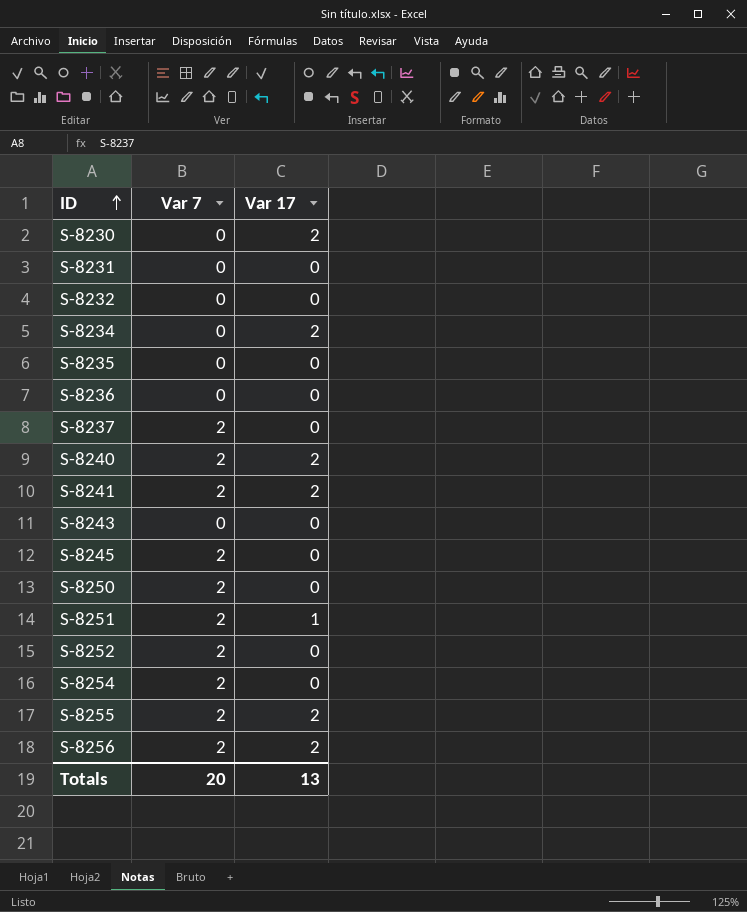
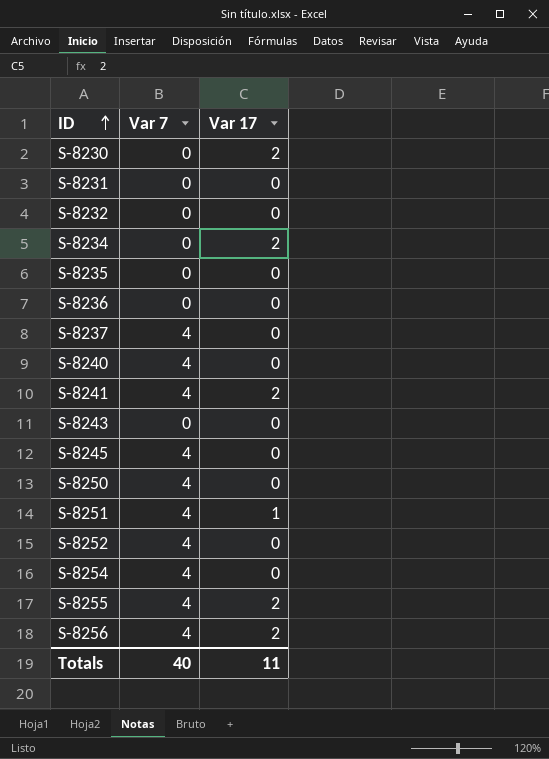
S-8237 | Var 7: 2 -> 4
S-8240 | Var 7: 2 -> 4
S-8240 | Var 17: 2 -> 0
S-8241 | Var 7: 2 -> 4
S-8245 | Var 7: 2 -> 4
S-8250 | Var 7: 2 -> 4
S-8251 | Var 7: 2 -> 4
S-8252 | Var 7: 2 -> 4
S-8254 | Var 7: 2 -> 4
S-8255 | Var 7: 2 -> 4
S-8256 | Var 7: 2 -> 4
Totals | Var 7: 20 -> 40
Totals | Var 17: 13 -> 11

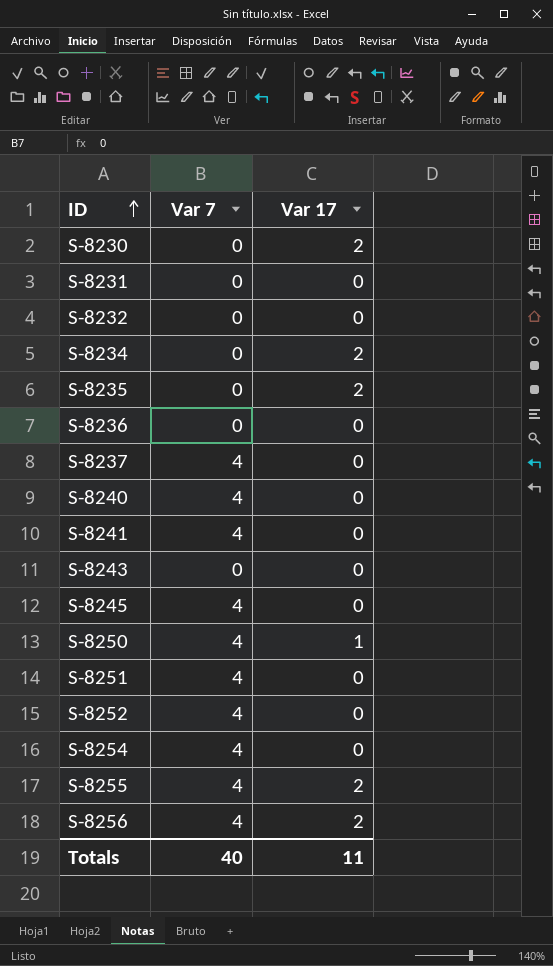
S-8235 | Var 17: 0 -> 2
S-8241 | Var 17: 2 -> 0
S-8250 | Var 17: 0 -> 1
S-8251 | Var 17: 1 -> 0

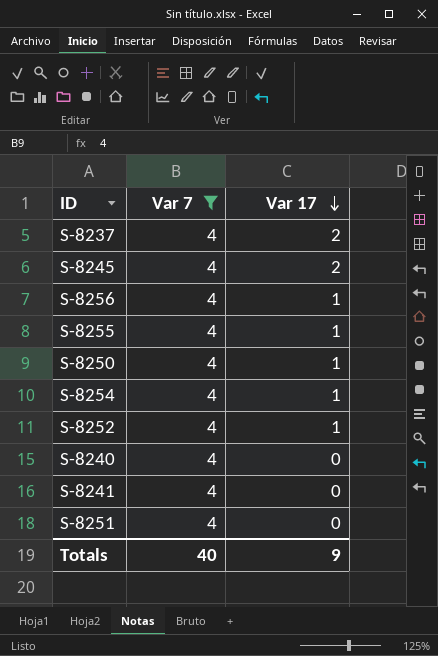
filter: none -> Var 7 = 4
row order: ID ascending -> Var 17 descending
S-8237 | Var 17: 0 -> 2
S-8245 | Var 17: 0 -> 2
S-8256 | Var 17: 2 -> 1
S-8255 | Var 17: 2 -> 1
S-8254 | Var 17: 0 -> 1
S-8252 | Var 17: 0 -> 1
Totals | Var 17: 11 -> 9

